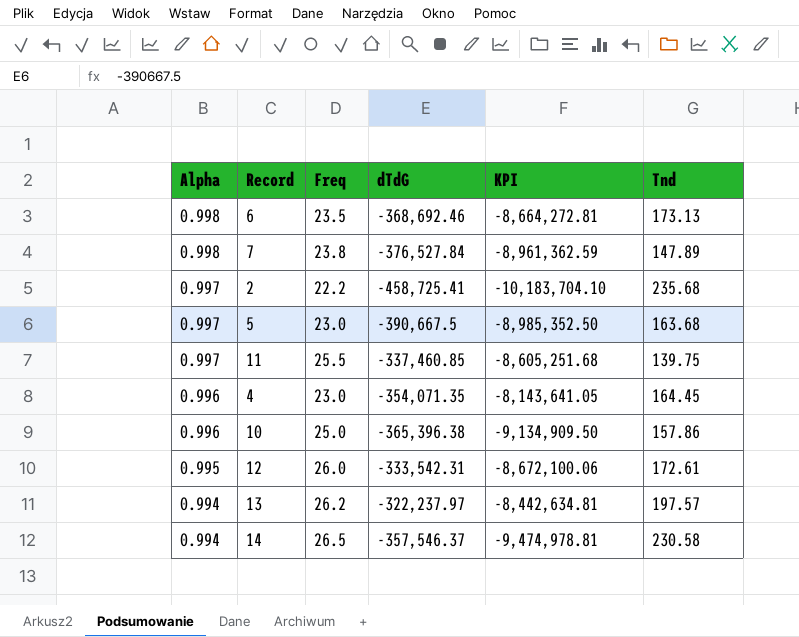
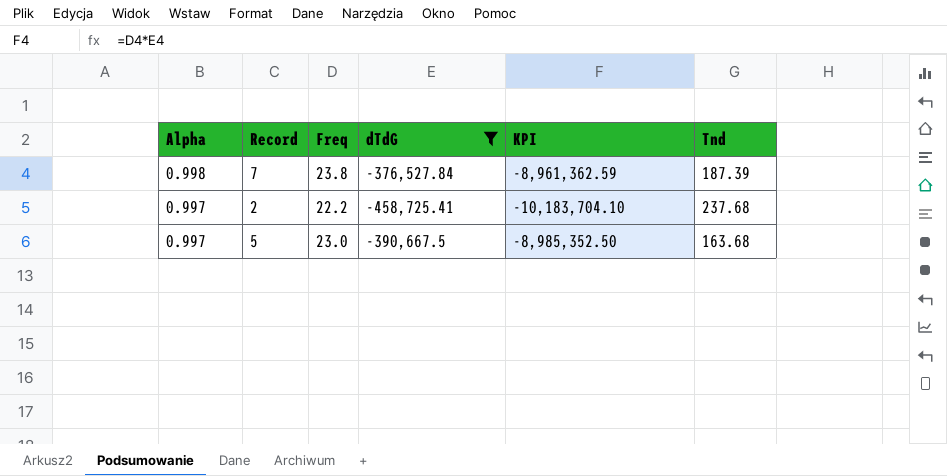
filter: none -> dTdG <= -376,527.84
7 | Tnd: 147.89 -> 187.39
2 | Tnd: 235.68 -> 237.68

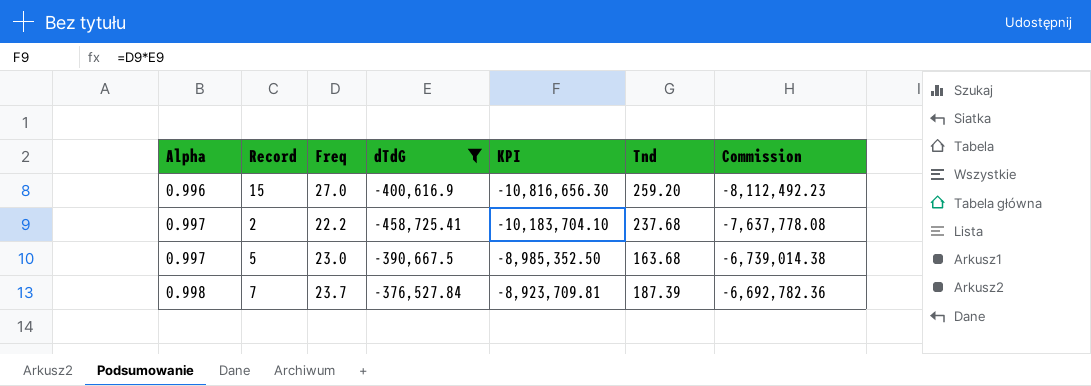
row order: Alpha descending -> Alpha ascending
column Commission | formula: none -> [KPI] * 0.75
row 15: none -> 0.996 | 27.0 | -400,616.9 | -10,816,656.30 | 259.20 | -8,112,492.23
7 | Freq: 23.8 -> 23.7
7 | KPI: -8,961,362.59 -> -8,923,709.81

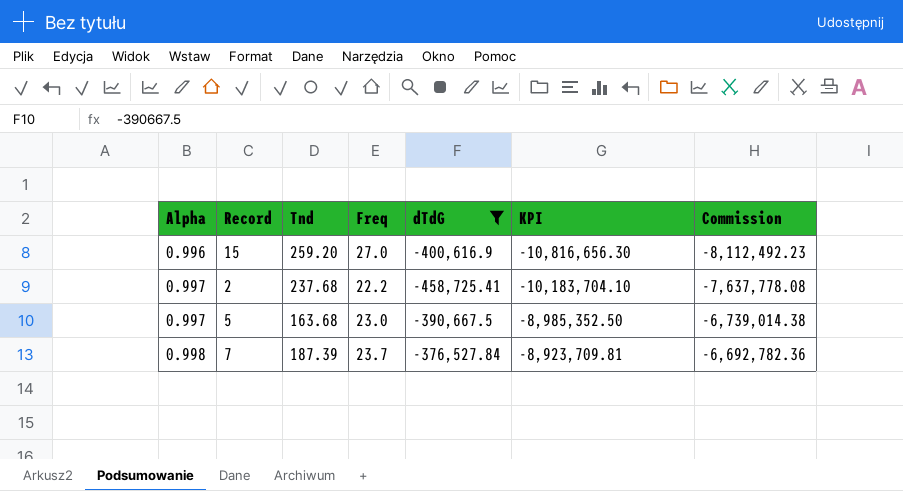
column Tnd | position: 6 -> 3

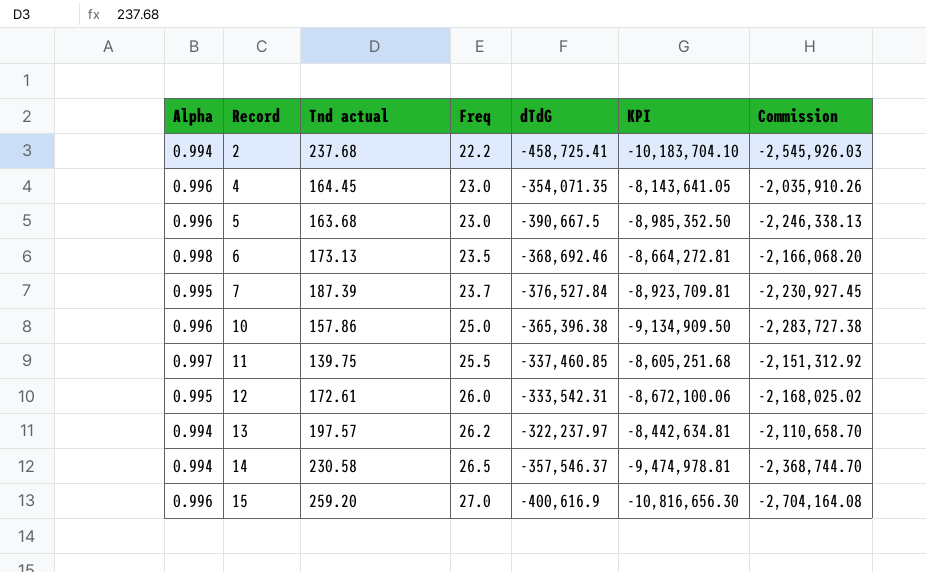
filter: dTdG <= -376,527.84 -> none
row order: Alpha ascending -> Record ascending
column name: Tnd -> Tnd actual
column Commission | formula: [KPI] * 0.75 -> [KPI] * 0.25
2 | Alpha: 0.997 -> 0.994
5 | Alpha: 0.997 -> 0.996
7 | Alpha: 0.998 -> 0.995

